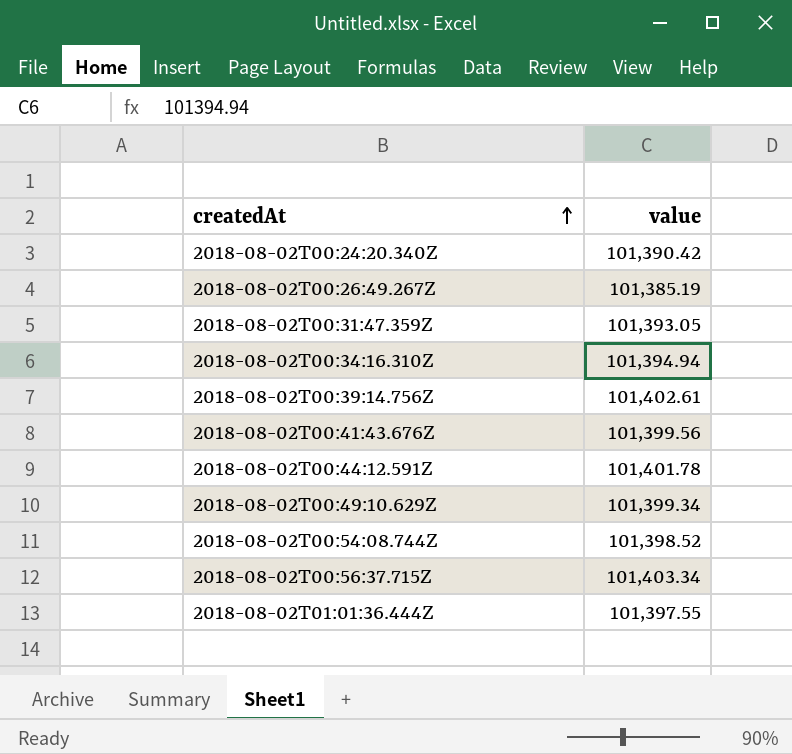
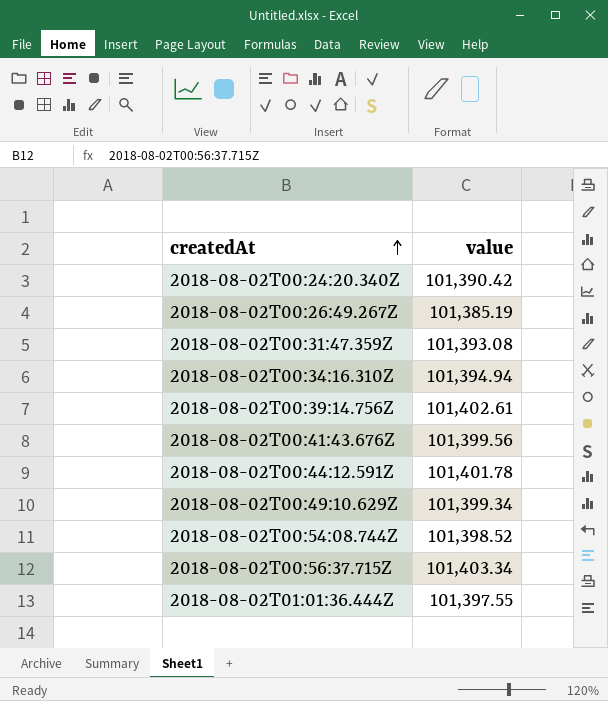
2018-08-02T00:31:47.359Z | value: 101,393.05 -> 101,393.08

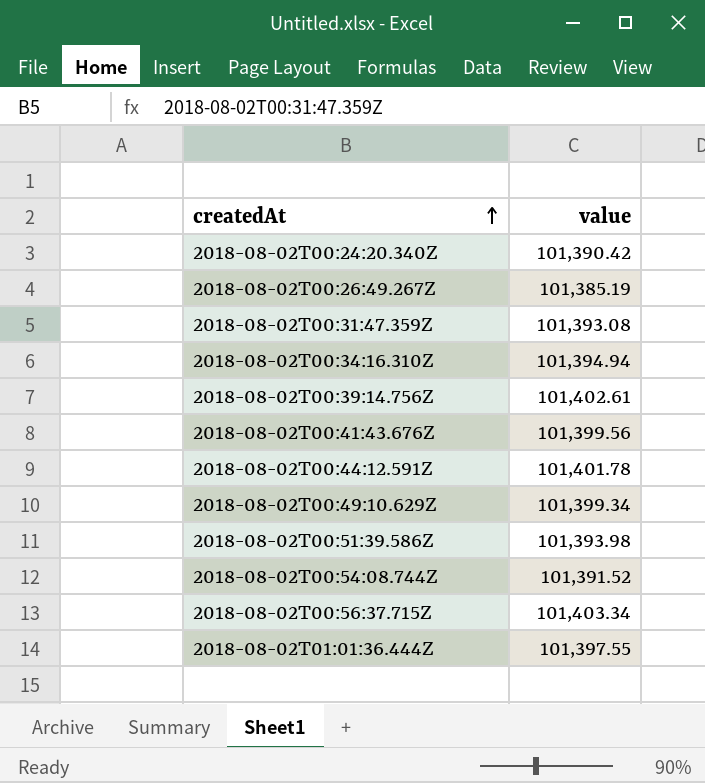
row 2018-08-02T00:51:39.586Z: none -> 101,393.98
2018-08-02T00:54:08.744Z | value: 101,398.52 -> 101,391.52

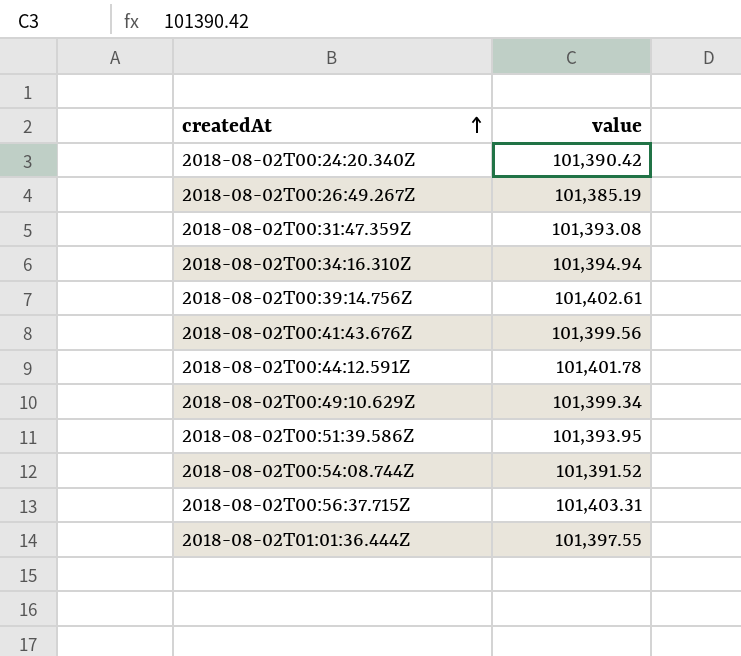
2018-08-02T00:51:39.586Z | value: 101,393.98 -> 101,393.95
2018-08-02T00:56:37.715Z | value: 101,403.34 -> 101,403.31

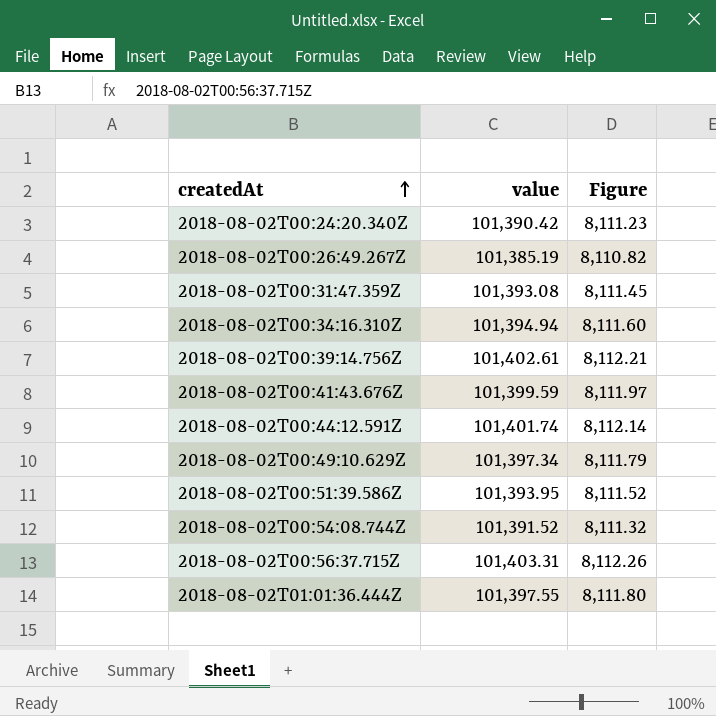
column Figure | formula: none -> [value] * 0.08
2018-08-02T00:41:43.676Z | value: 101,399.56 -> 101,399.59
2018-08-02T00:44:12.591Z | value: 101,401.78 -> 101,401.74
2018-08-02T00:49:10.629Z | value: 101,399.34 -> 101,397.34

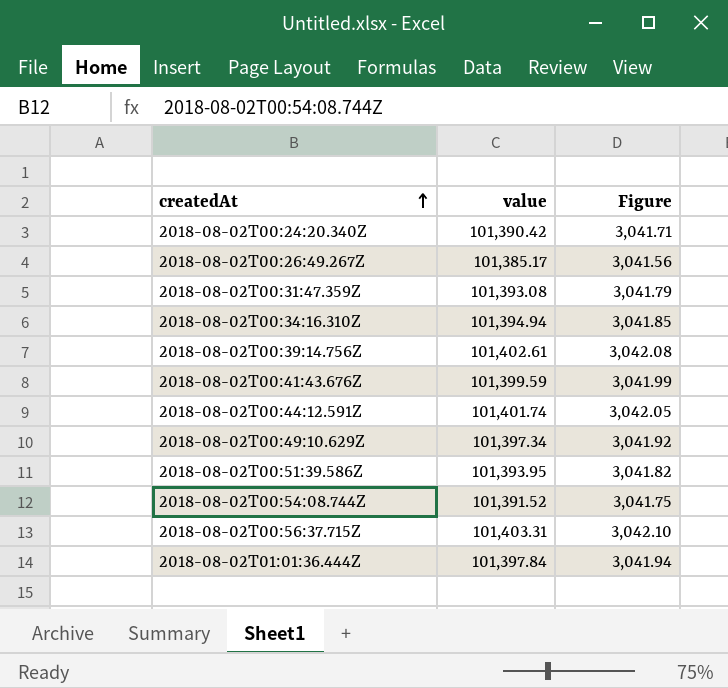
column Figure | formula: [value] * 0.08 -> [value] * 0.03
2018-08-02T00:26:49.267Z | value: 101,385.19 -> 101,385.17
2018-08-02T01:01:36.444Z | value: 101,397.55 -> 101,397.84

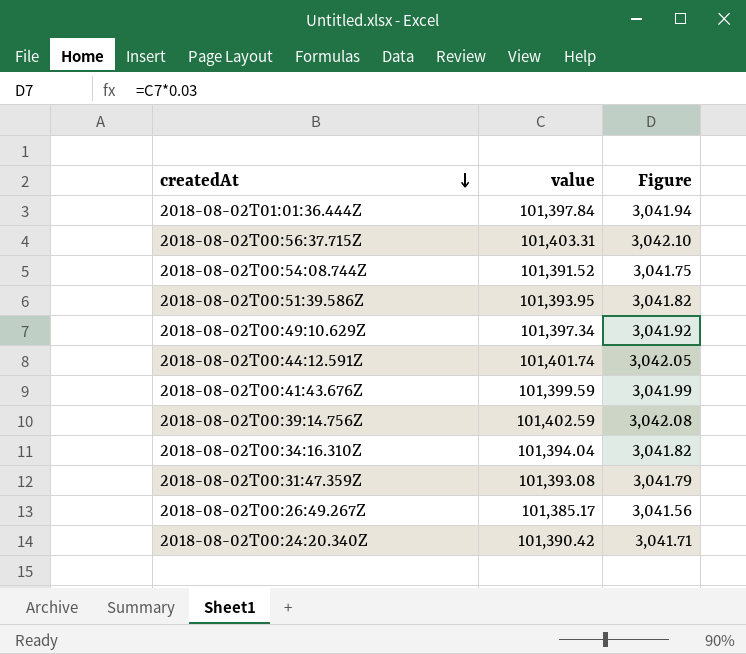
row order: createdAt ascending -> createdAt descending
2018-08-02T00:39:14.756Z | value: 101,402.61 -> 101,402.59
2018-08-02T00:34:16.310Z | value: 101,394.94 -> 101,394.04
2018-08-02T00:34:16.310Z | Figure: 3,041.85 -> 3,041.82

